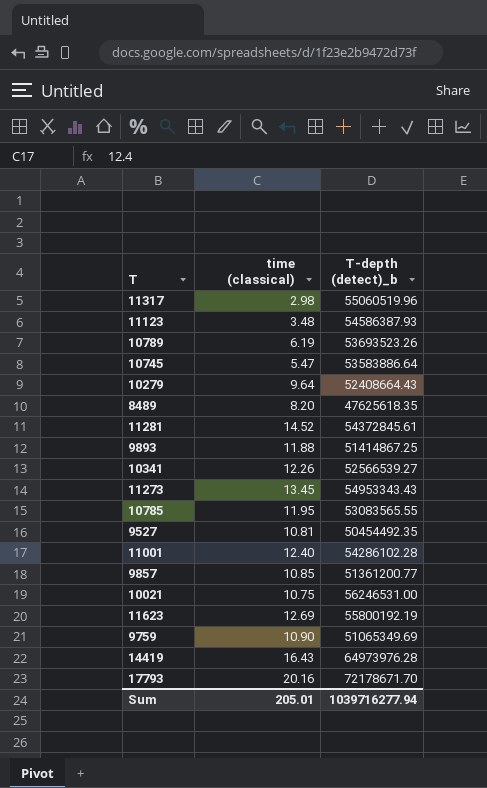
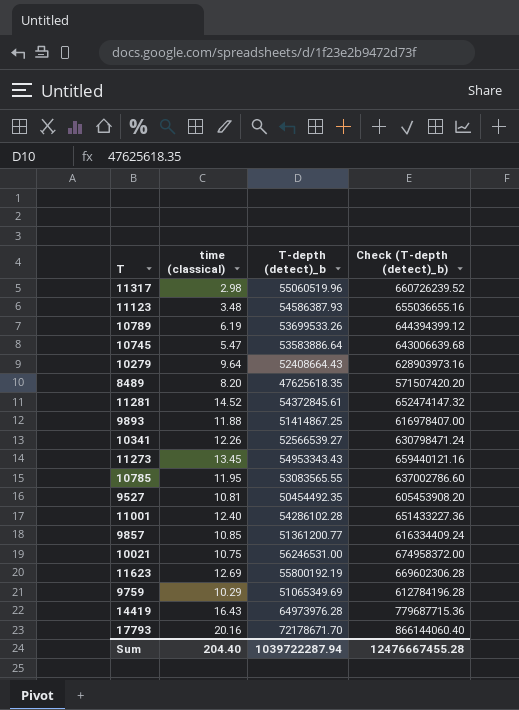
column Check (T-depth (detect)_b) | formula: none -> [T-depth (detect)_b] * 12
10789 | T-depth (detect)_b: 53693523.26 -> 53699533.26
9759 | time (classical): 10.90 -> 10.29
Sum | time (classical): 205.01 -> 204.40
Sum | T-depth (detect)_b: 1039716277.94 -> 1039722287.94

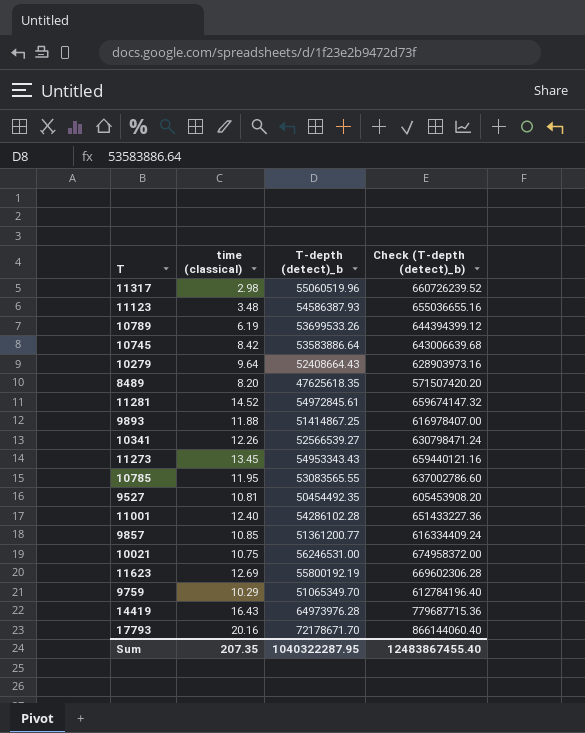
10745 | time (classical): 5.47 -> 8.42
11281 | T-depth (detect)_b: 54372845.61 -> 54972845.61
11281 | Check (T-depth (detect)_b): 652474147.32 -> 659674147.32
9759 | T-depth (detect)_b: 51065349.69 -> 51065349.70
9759 | Check (T-depth (detect)_b): 612784196.28 -> 612784196.40
Sum | time (classical): 204.40 -> 207.35
Sum | T-depth (detect)_b: 1039722287.94 -> 1040322287.95
Sum | Check (T-depth (detect)_b): 12476667455.28 -> 12483867455.40

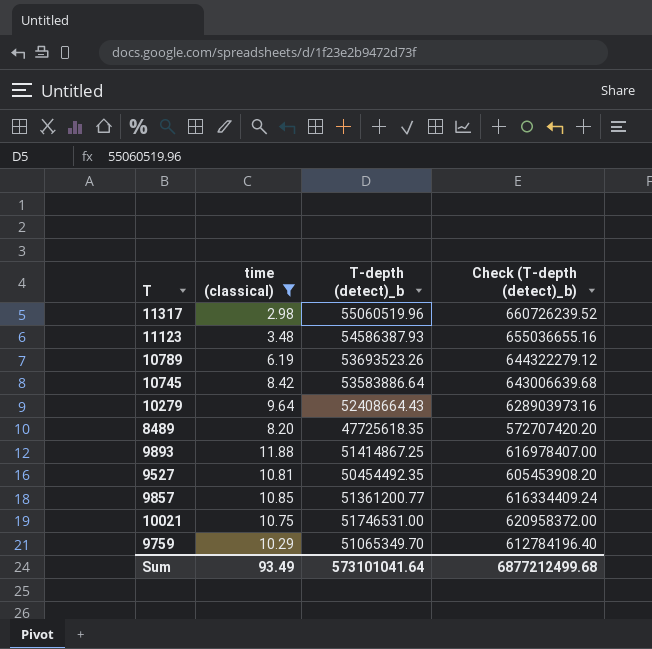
filter: none -> time (classical) <= 11.88
10789 | T-depth (detect)_b: 53699533.26 -> 53693523.26
10789 | Check (T-depth (detect)_b): 644394399.12 -> 644322279.12
8489 | T-depth (detect)_b: 47625618.35 -> 47725618.35
8489 | Check (T-depth (detect)_b): 571507420.20 -> 572707420.20
10021 | T-depth (detect)_b: 56246531.00 -> 51746531.00
10021 | Check (T-depth (detect)_b): 674958372.00 -> 620958372.00
Sum | time (classical): 207.35 -> 93.49
Sum | T-depth (detect)_b: 1040322287.95 -> 573101041.64
Sum | Check (T-depth (detect)_b): 12483867455.40 -> 6877212499.68

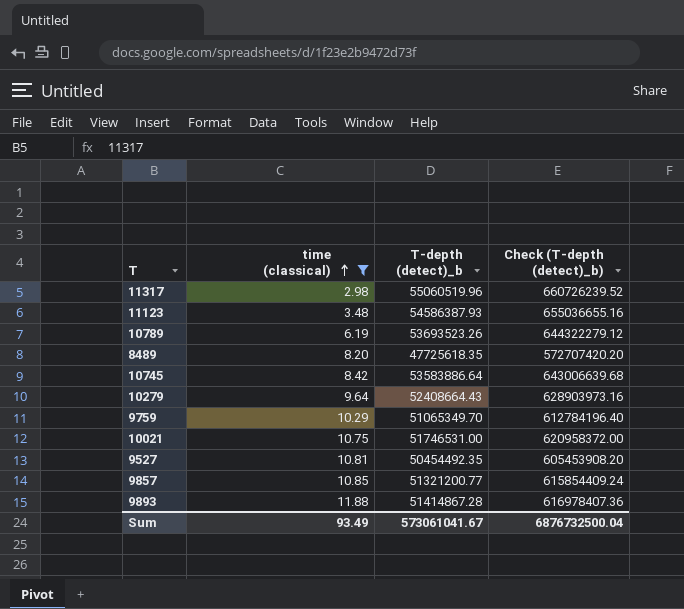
row order: none -> time (classical) ascending
9857 | T-depth (detect)_b: 51361200.77 -> 51321200.77
9857 | Check (T-depth (detect)_b): 616334409.24 -> 615854409.24
9893 | T-depth (detect)_b: 51414867.25 -> 51414867.28
9893 | Check (T-depth (detect)_b): 616978407.00 -> 616978407.36
Sum | T-depth (detect)_b: 573101041.64 -> 573061041.67
Sum | Check (T-depth (detect)_b): 6877212499.68 -> 6876732500.04

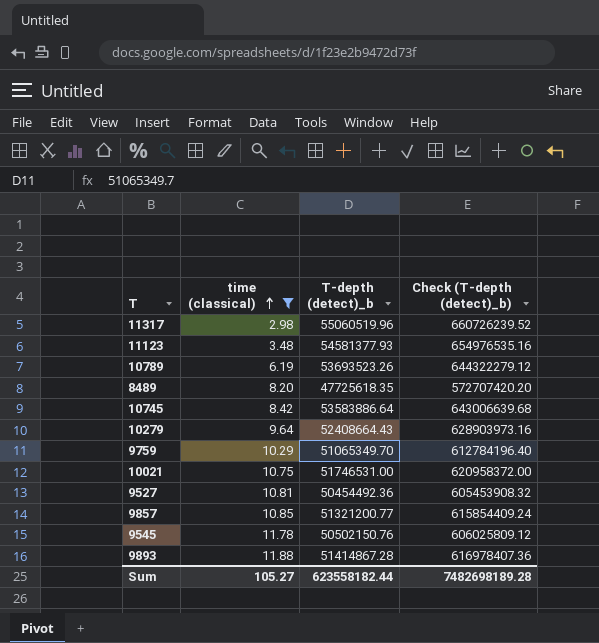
11123 | T-depth (detect)_b: 54586387.93 -> 54581377.93
11123 | Check (T-depth (detect)_b): 655036655.16 -> 654976535.16
9527 | T-depth (detect)_b: 50454492.35 -> 50454492.36
9527 | Check (T-depth (detect)_b): 605453908.20 -> 605453908.32
row 9545: none -> 11.78 | 50502150.76 | 606025809.12
Sum | time (classical): 93.49 -> 105.27
Sum | T-depth (detect)_b: 573061041.67 -> 623558182.44
Sum | Check (T-depth (detect)_b): 6876732500.04 -> 7482698189.28

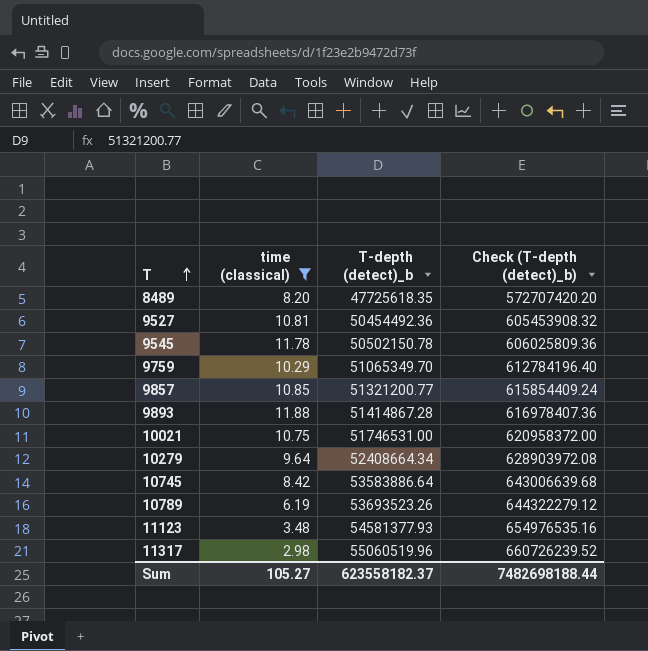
row order: time (classical) ascending -> T ascending
9545 | T-depth (detect)_b: 50502150.76 -> 50502150.78
9545 | Check (T-depth (detect)_b): 606025809.12 -> 606025809.36
10279 | T-depth (detect)_b: 52408664.43 -> 52408664.34
10279 | Check (T-depth (detect)_b): 628903973.16 -> 628903972.08
Sum | T-depth (detect)_b: 623558182.44 -> 623558182.37
Sum | Check (T-depth (detect)_b): 7482698189.28 -> 7482698188.44

